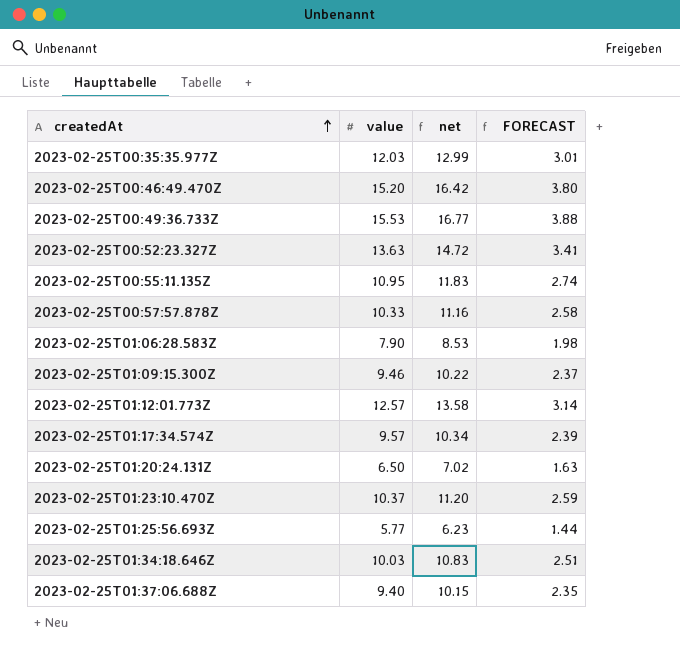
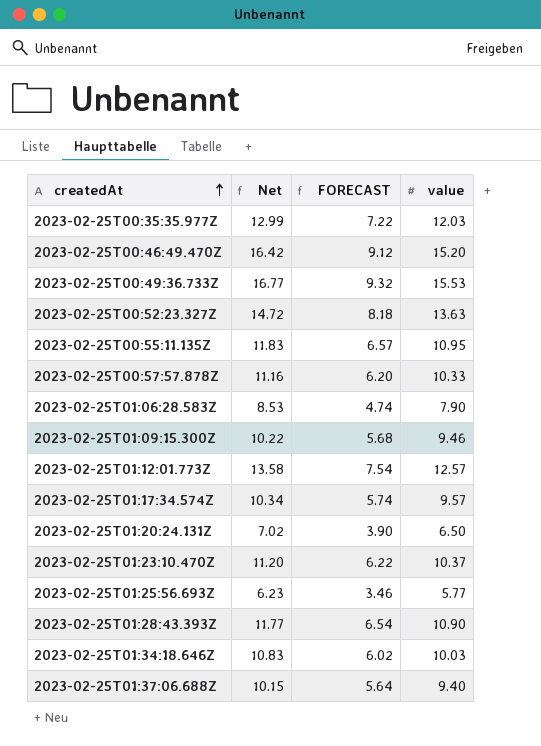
column name: net -> Net
column FORECAST | formula: [value] * 0.25 -> [value] * 0.6
column value | position: 2 -> 4
row 2023-02-25T01:28:43.393Z: none -> 11.77 | 6.54 | 10.90

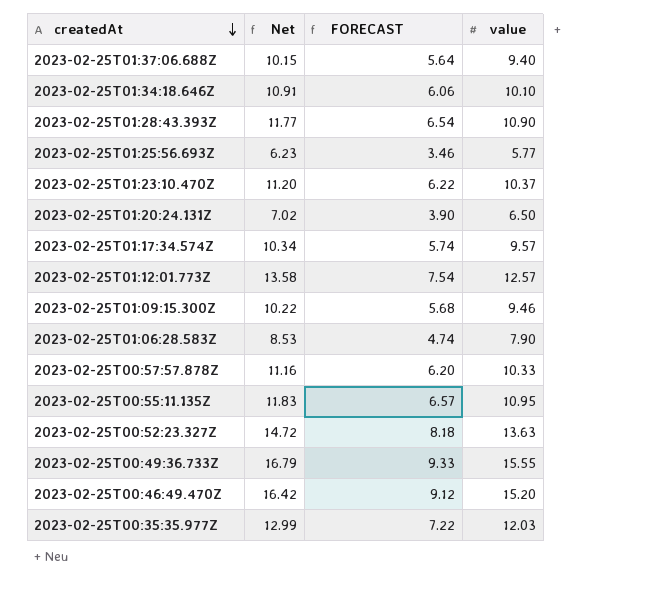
row order: createdAt ascending -> createdAt descending
2023-02-25T01:34:18.646Z | Net: 10.83 -> 10.91
2023-02-25T01:34:18.646Z | FORECAST: 6.02 -> 6.06
2023-02-25T01:34:18.646Z | value: 10.03 -> 10.10
2023-02-25T00:49:36.733Z | Net: 16.77 -> 16.79
2023-02-25T00:49:36.733Z | FORECAST: 9.32 -> 9.33
2023-02-25T00:49:36.733Z | value: 15.53 -> 15.55

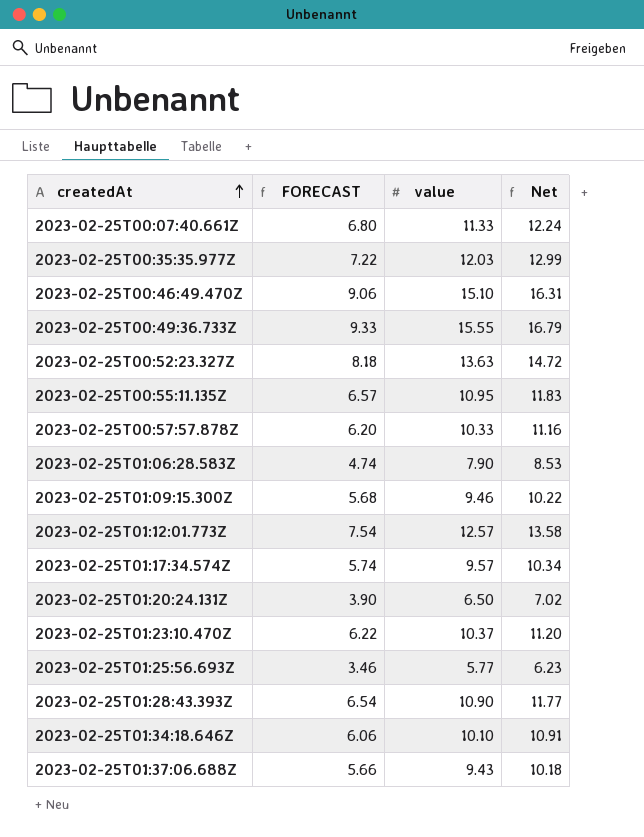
row order: createdAt descending -> createdAt ascending
column Net | position: 2 -> 4
row 2023-02-25T00:07:40.661Z: none -> 6.80 | 11.33 | 12.24
2023-02-25T00:46:49.470Z | FORECAST: 9.12 -> 9.06
2023-02-25T00:46:49.470Z | value: 15.20 -> 15.10
2023-02-25T00:46:49.470Z | Net: 16.42 -> 16.31
2023-02-25T01:37:06.688Z | FORECAST: 5.64 -> 5.66
2023-02-25T01:37:06.688Z | value: 9.40 -> 9.43
2023-02-25T01:37:06.688Z | Net: 10.15 -> 10.18

